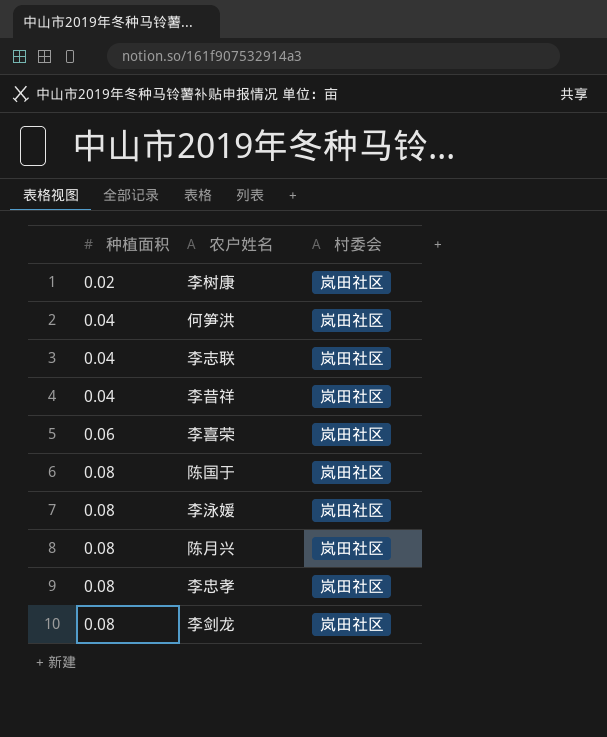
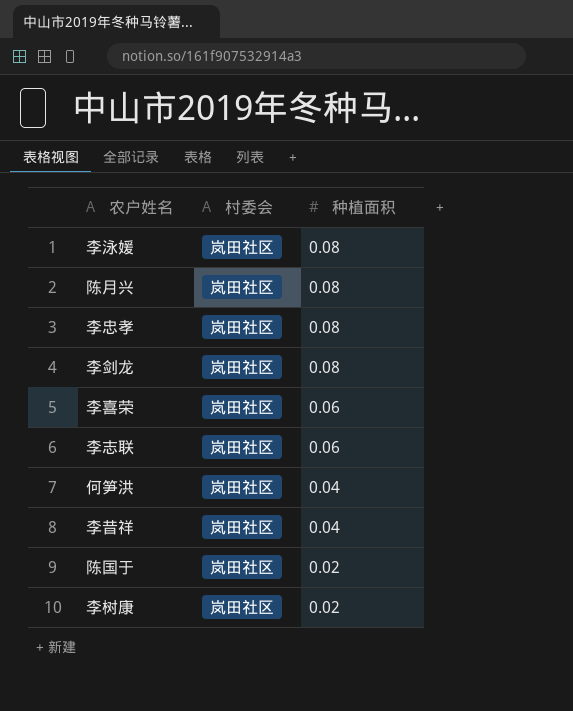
row order: 种植面积 ascending -> 种植面积 descending
column 种植面积 | position: 1 -> 3
李志联 | 种植面积: 0.04 -> 0.06
陈国于 | 种植面积: 0.08 -> 0.02

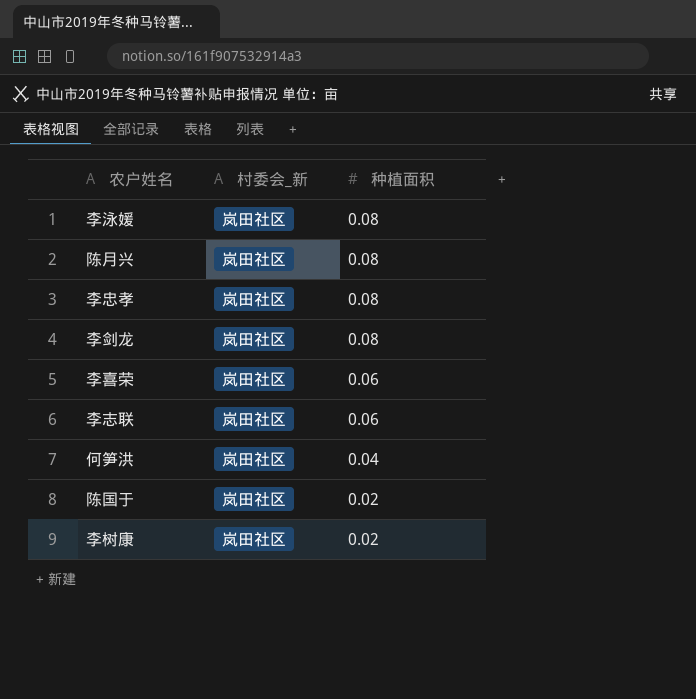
column name: 村委会 -> 村委会_新
row 李昔祥: 岚田社区 | 0.04 -> none

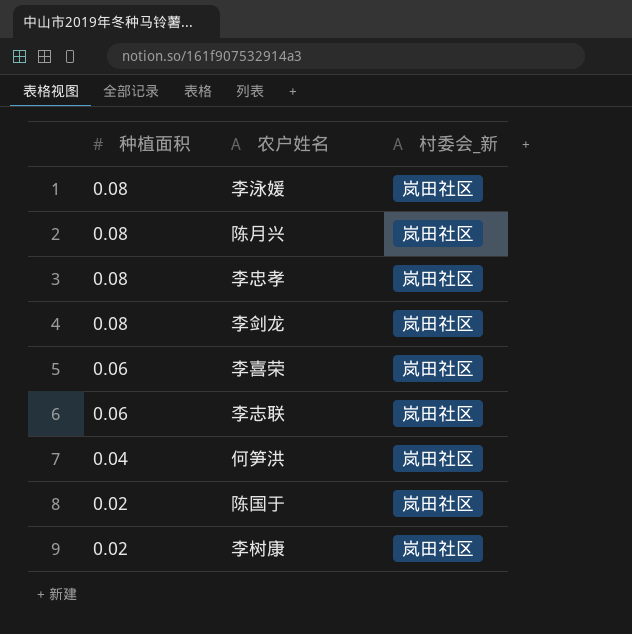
column 种植面积 | position: 3 -> 1

